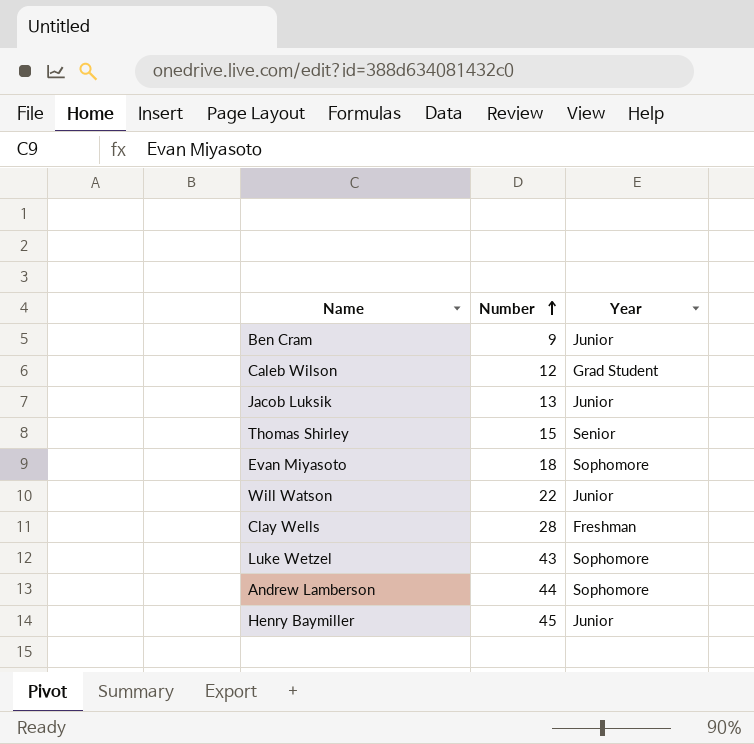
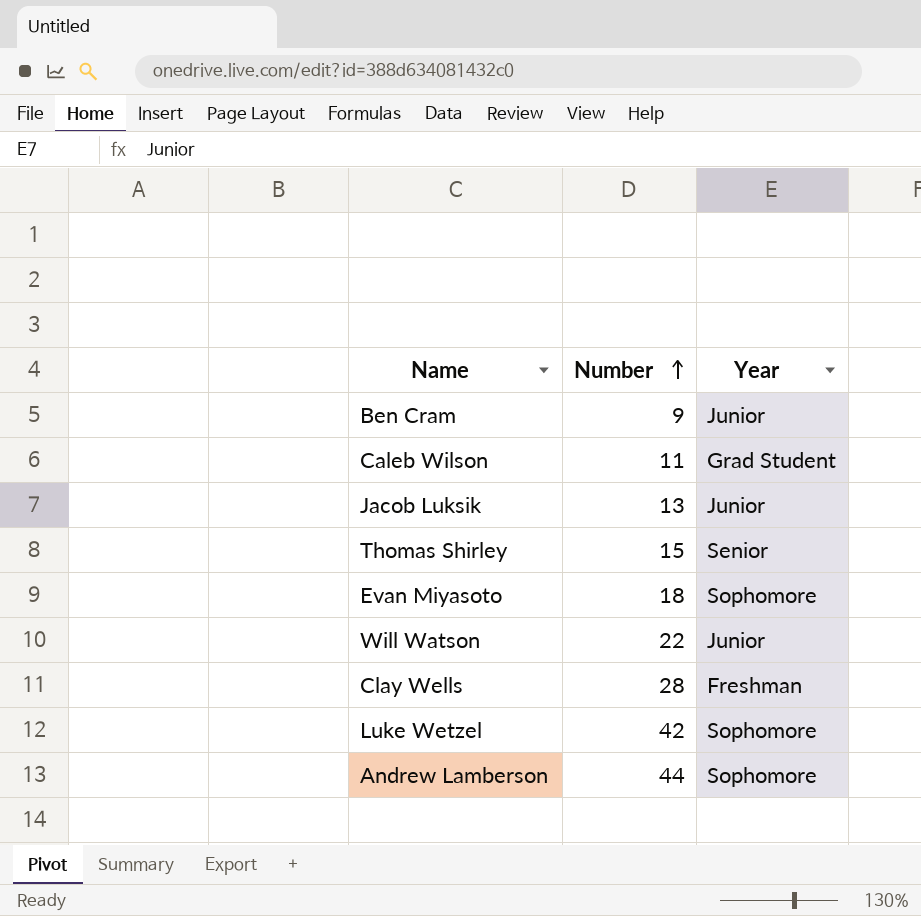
row Henry Baymiller: 45 | Junior -> none
Caleb Wilson | Number: 12 -> 11
Luke Wetzel | Number: 43 -> 42

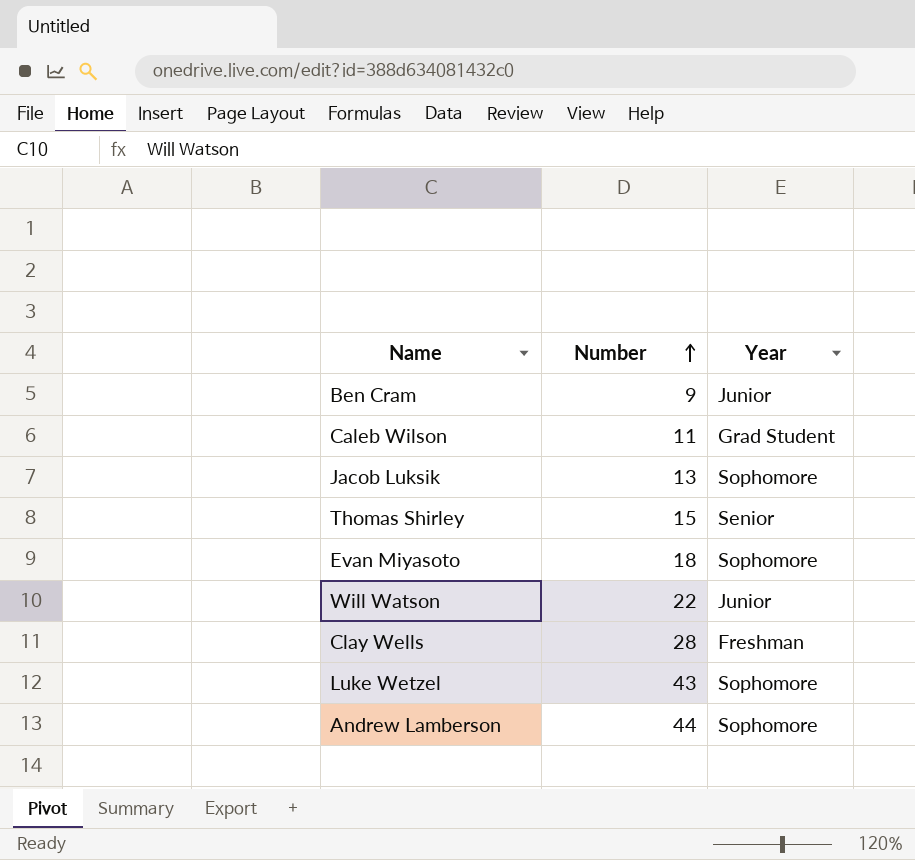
Jacob Luksik | Year: Junior -> Sophomore
Luke Wetzel | Number: 42 -> 43

